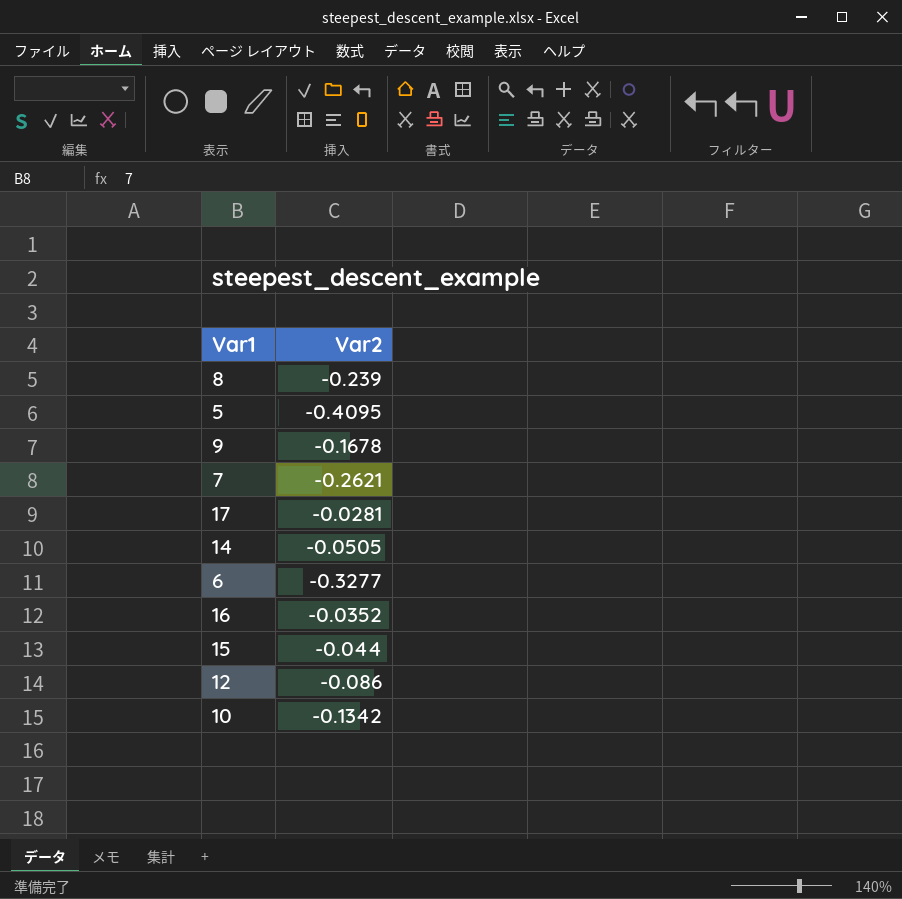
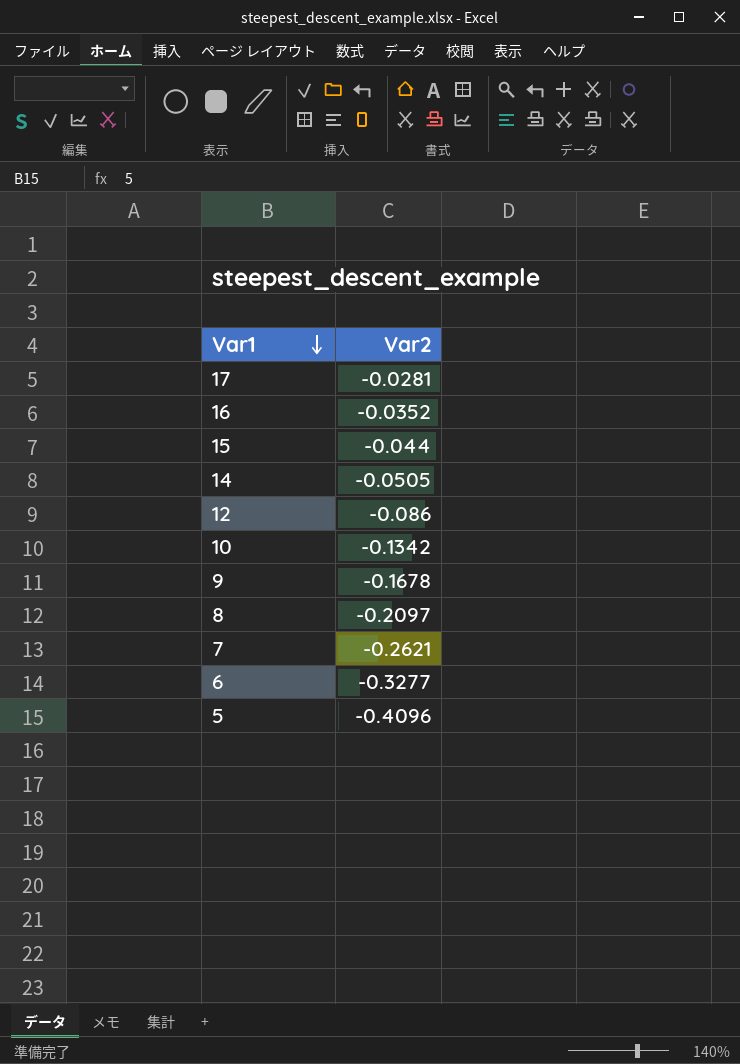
row order: none -> Var1 descending
8 | Var2: -0.239 -> -0.2097
5 | Var2: -0.4095 -> -0.4096

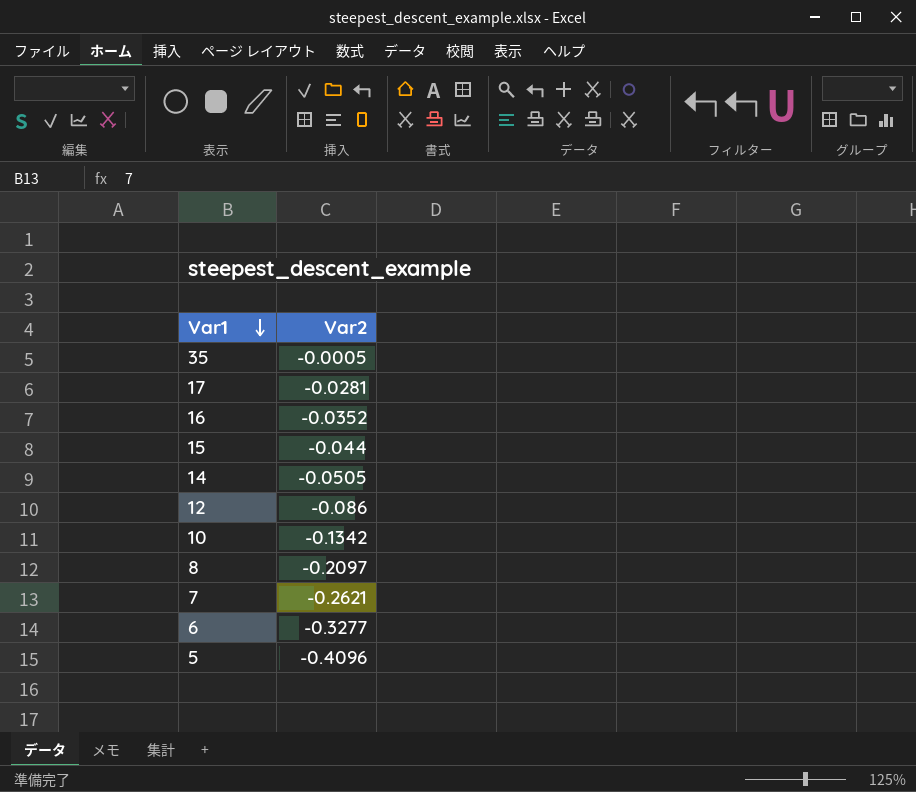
row 9: -0.1678 -> none
row 35: none -> -0.0005

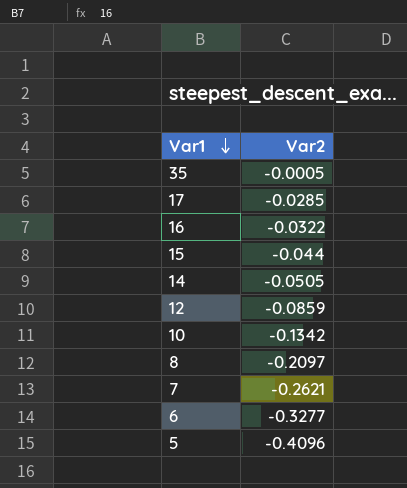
17 | Var2: -0.0281 -> -0.0285
16 | Var2: -0.0352 -> -0.0322
12 | Var2: -0.086 -> -0.0859

